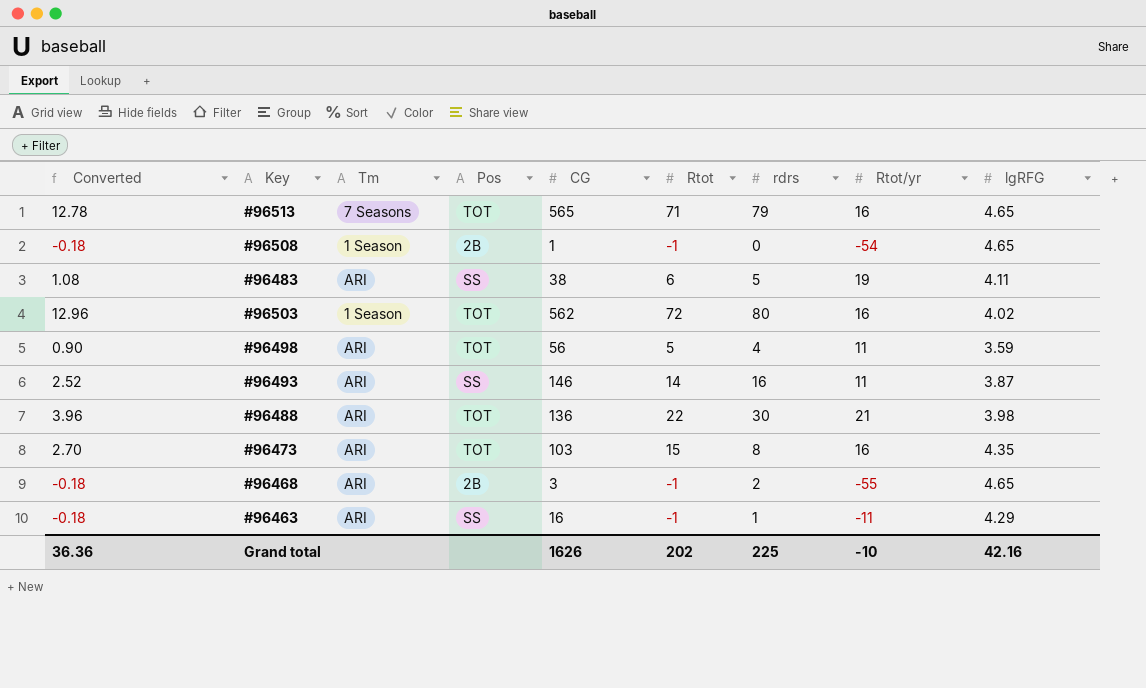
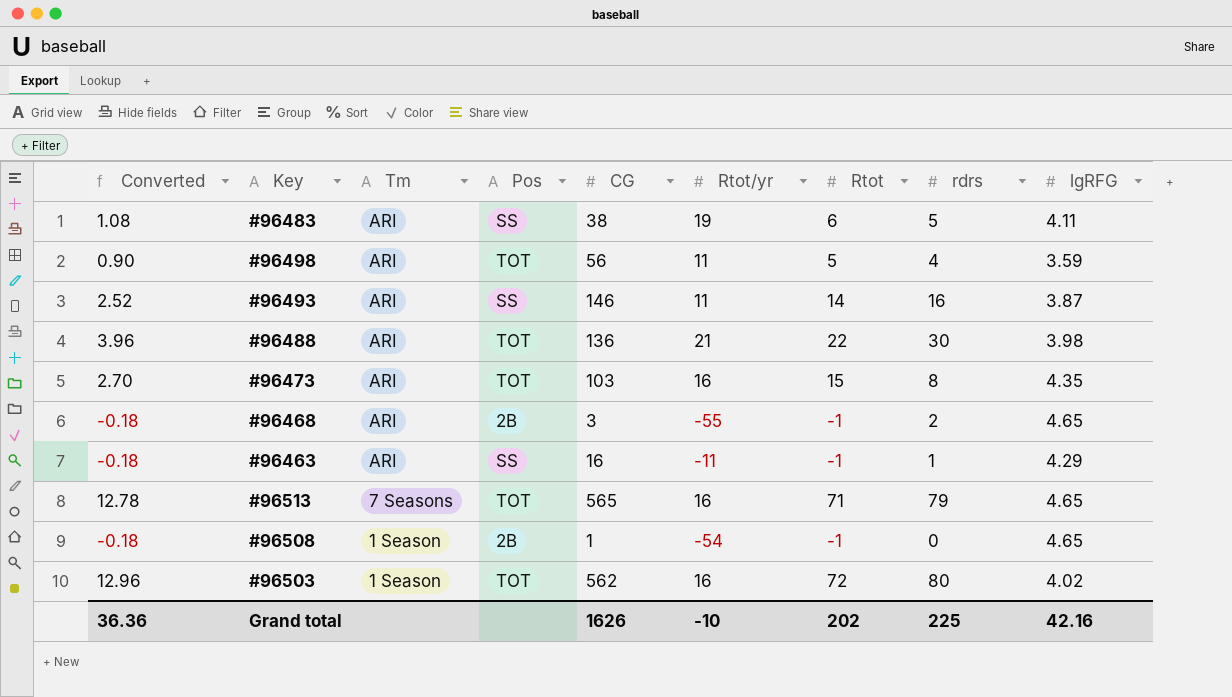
row order: none -> Tm descending
column Rtot/yr | position: 8 -> 6

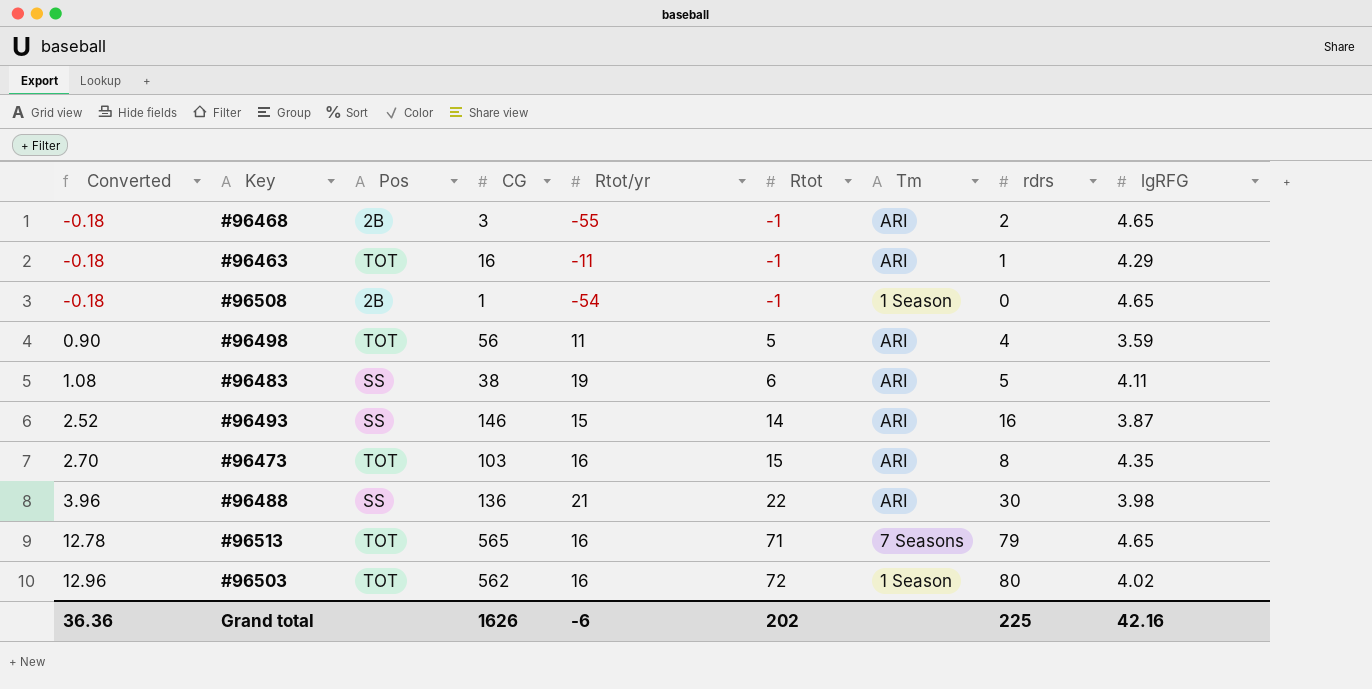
row order: Tm descending -> Converted ascending
column Tm | position: 3 -> 7
#96463 | Pos: SS -> TOT
#96493 | Rtot/yr: 11 -> 15
#96488 | Pos: TOT -> SS
Grand total | Rtot/yr: -10 -> -6

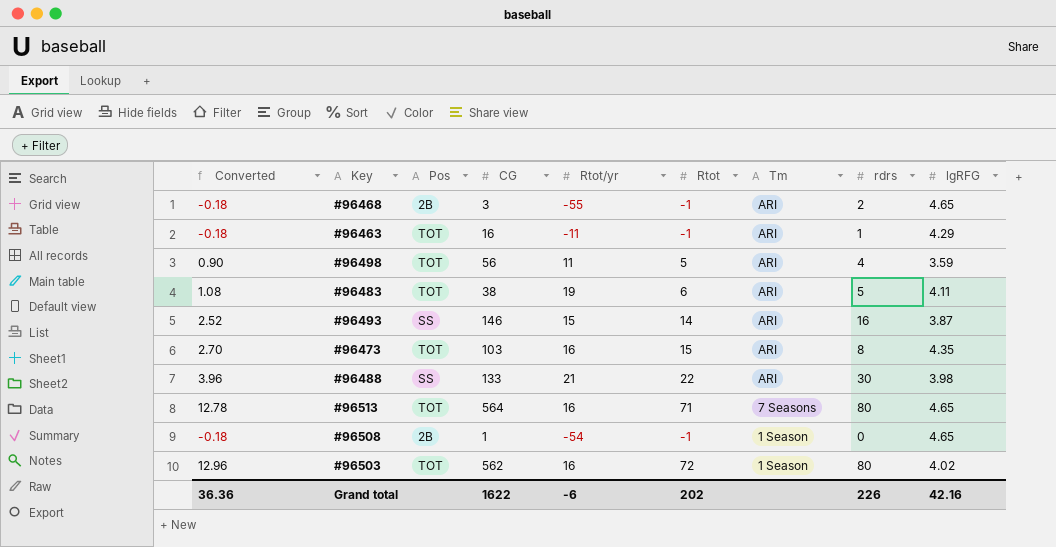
row order: Converted ascending -> Tm descending
#96483 | Pos: SS -> TOT
#96488 | CG: 136 -> 133
#96513 | CG: 565 -> 564
#96513 | rdrs: 79 -> 80
Grand total | CG: 1626 -> 1622
Grand total | rdrs: 225 -> 226

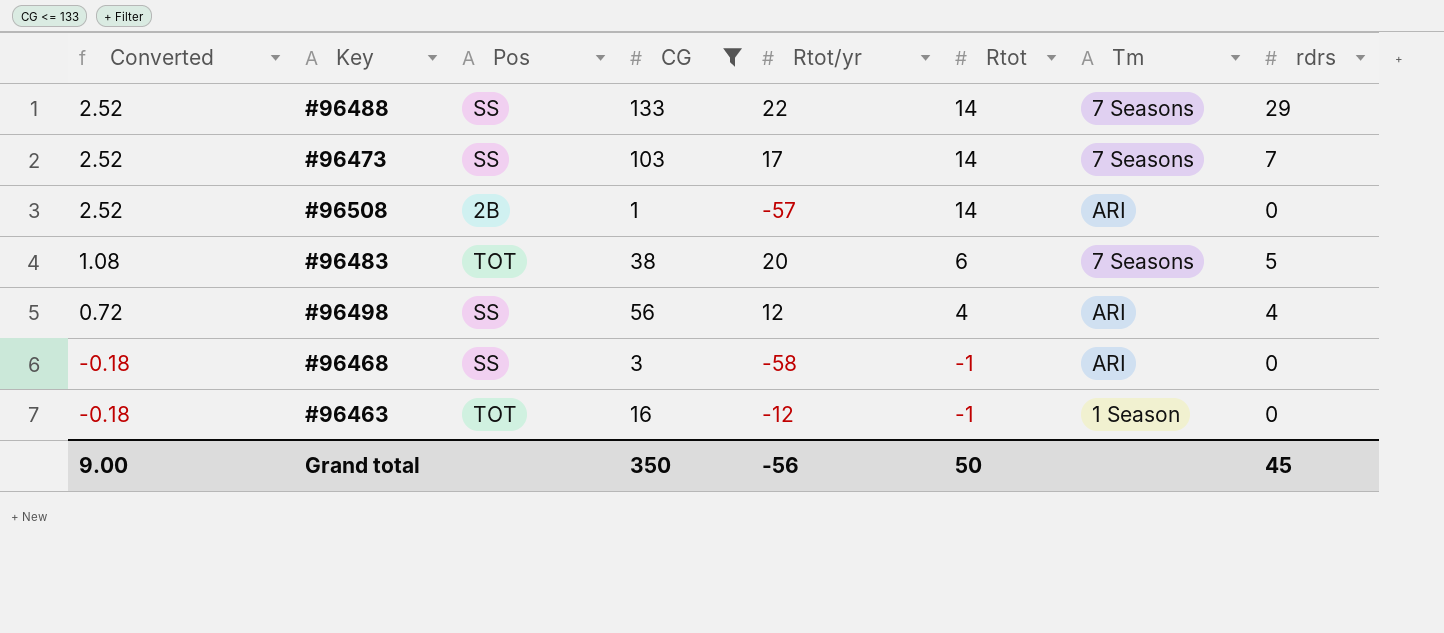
filter: none -> CG <= 133
row order: Tm descending -> Converted descending
column lgRFG | position: 9 -> none
#96488 | Converted: 3.96 -> 2.52
#96488 | Rtot/yr: 21 -> 22
#96488 | Rtot: 22 -> 14
#96488 | Tm: ARI -> 7 Seasons
#96488 | rdrs: 30 -> 29
#96473 | Converted: 2.70 -> 2.52
#96473 | Pos: TOT -> SS
#96473 | Rtot/yr: 16 -> 17
#96473 | Rtot: 15 -> 14
#96473 | Tm: ARI -> 7 Seasons
#96473 | rdrs: 8 -> 7
#96508 | Converted: -0.18 -> 2.52
#96508 | Rtot/yr: -54 -> -57
#96508 | Rtot: -1 -> 14
#96508 | Tm: 1 Season -> ARI
#96483 | Rtot/yr: 19 -> 20
#96483 | Tm: ARI -> 7 Seasons
#96498 | Converted: 0.90 -> 0.72
#96498 | Pos: TOT -> SS
#96498 | Rtot/yr: 11 -> 12
#96498 | Rtot: 5 -> 4
#96468 | Pos: 2B -> SS
#96468 | Rtot/yr: -55 -> -58
#96468 | rdrs: 2 -> 0
#96463 | Rtot/yr: -11 -> -12
#96463 | Tm: ARI -> 1 Season
#96463 | rdrs: 1 -> 0
Grand total | Converted: 36.36 -> 9.00
Grand total | CG: 1622 -> 350
Grand total | Rtot/yr: -6 -> -56
Grand total | Rtot: 202 -> 50
Grand total | rdrs: 226 -> 45

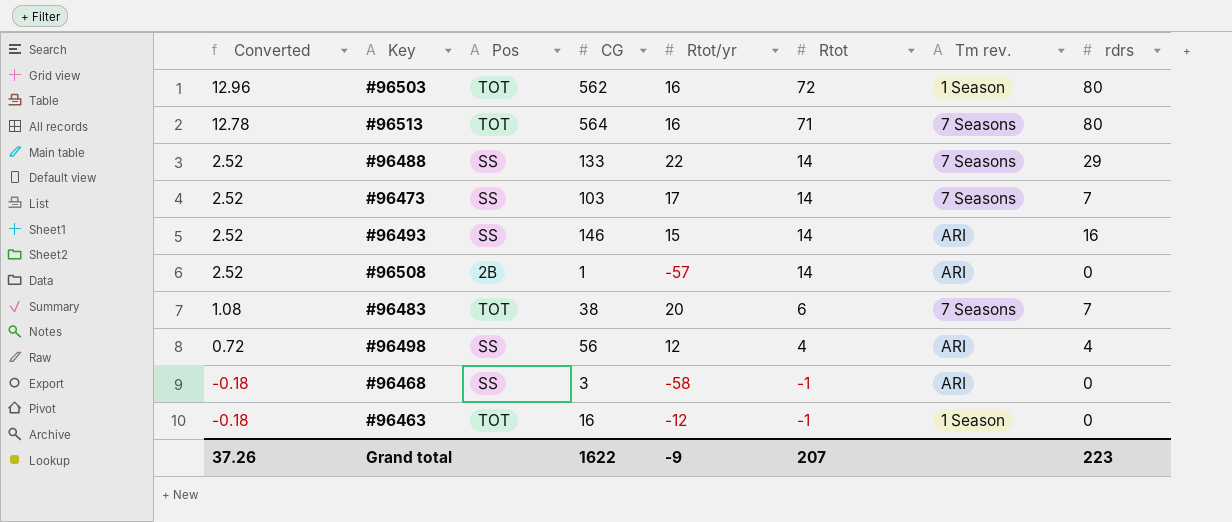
filter: CG <= 133 -> none
column name: Tm -> Tm rev.
#96483 | rdrs: 5 -> 7
Grand total | Converted: 9.00 -> 37.26
Grand total | CG: 350 -> 1622
Grand total | Rtot/yr: -56 -> -9
Grand total | Rtot: 50 -> 207
Grand total | rdrs: 45 -> 223

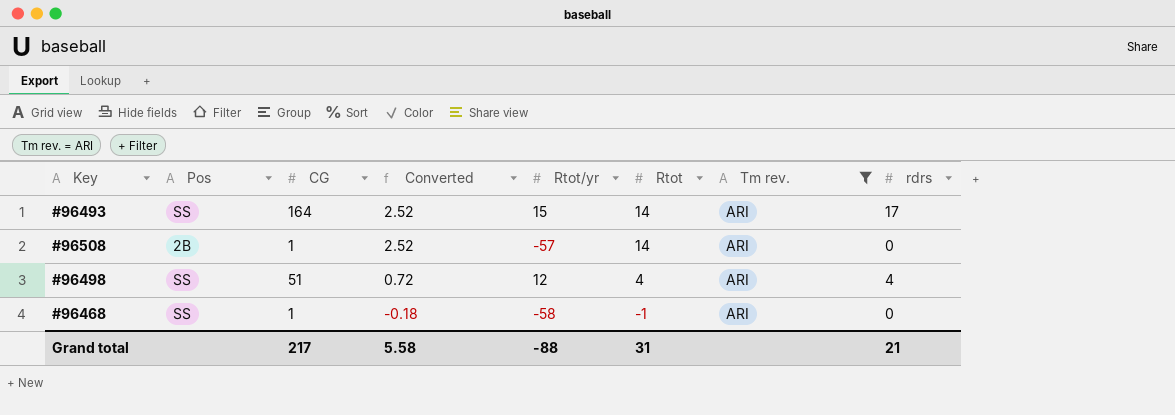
filter: none -> Tm rev. = ARI
column Converted | position: 1 -> 4
#96493 | CG: 146 -> 164
#96493 | rdrs: 16 -> 17
#96498 | CG: 56 -> 51
#96468 | CG: 3 -> 1
Grand total | CG: 1622 -> 217
Grand total | Converted: 37.26 -> 5.58
Grand total | Rtot/yr: -9 -> -88
Grand total | Rtot: 207 -> 31
Grand total | rdrs: 223 -> 21

